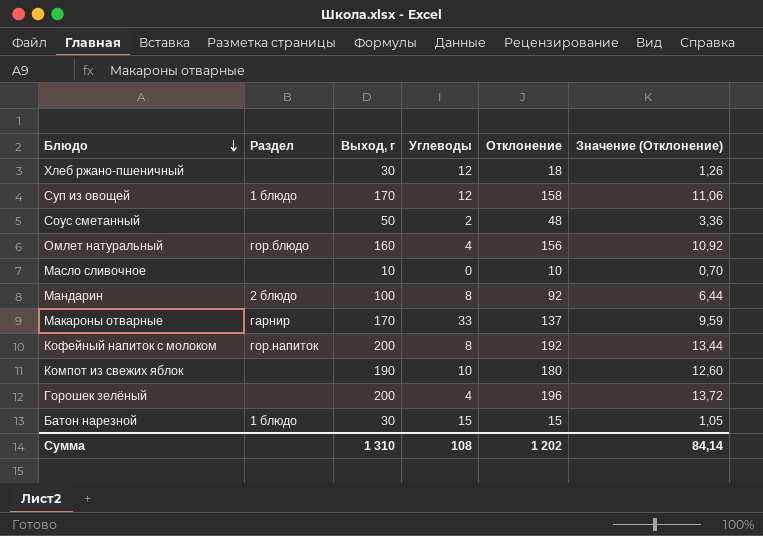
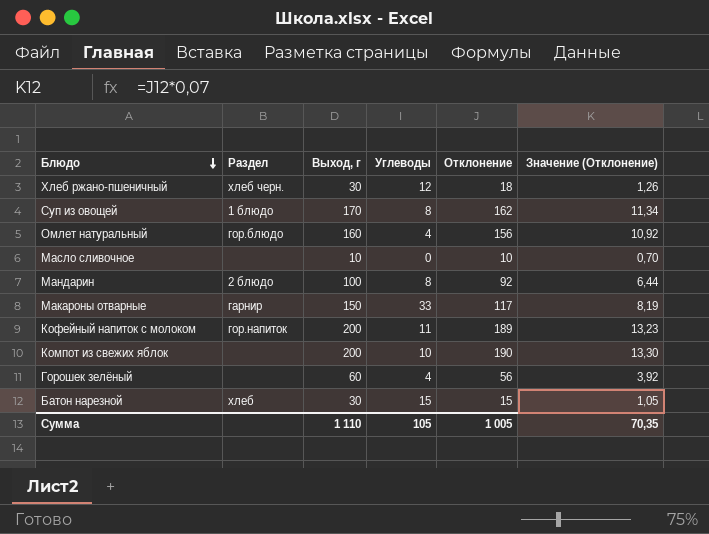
row Соус сметанный: none | 50 | 2 | 48 | 3,36 -> none
Хлеб ржано-пшеничный | Раздел: none -> хлеб черн.
Суп из овощей | Углеводы: 12 -> 8
Суп из овощей | Отклонение: 158 -> 162
Суп из овощей | Значение (Отклонение): 11,06 -> 11,34
Макароны отварные | Выход, г: 170 -> 150
Макароны отварные | Отклонение: 137 -> 117
Макароны отварные | Значение (Отклонение): 9,59 -> 8,19
Кофейный напиток с молоком | Углеводы: 8 -> 11
Кофейный напиток с молоком | Отклонение: 192 -> 189
Кофейный напиток с молоком | Значение (Отклонение): 13,44 -> 13,23
Компот из свежих яблок | Выход, г: 190 -> 200
Компот из свежих яблок | Отклонение: 180 -> 190
Компот из свежих яблок | Значение (Отклонение): 12,60 -> 13,30
Горошек зелёный | Выход, г: 200 -> 60
Горошек зелёный | Отклонение: 196 -> 56
Горошек зелёный | Значение (Отклонение): 13,72 -> 3,92
Батон нарезной | Раздел: 1 блюдо -> хлеб
Сумма | Выход, г: 1 310 -> 1 110
Сумма | Углеводы: 108 -> 105
Сумма | Отклонение: 1 202 -> 1 005
Сумма | Значение (Отклонение): 84,14 -> 70,35

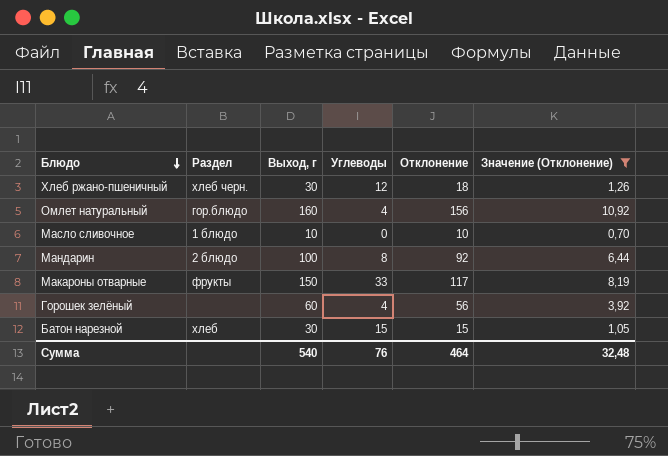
filter: none -> Значение (Отклонение) <= 10,92
Масло сливочное | Раздел: none -> 1 блюдо
Макароны отварные | Раздел: гарнир -> фрукты
Сумма | Выход, г: 1 110 -> 540
Сумма | Углеводы: 105 -> 76
Сумма | Отклонение: 1 005 -> 464
Сумма | Значение (Отклонение): 70,35 -> 32,48

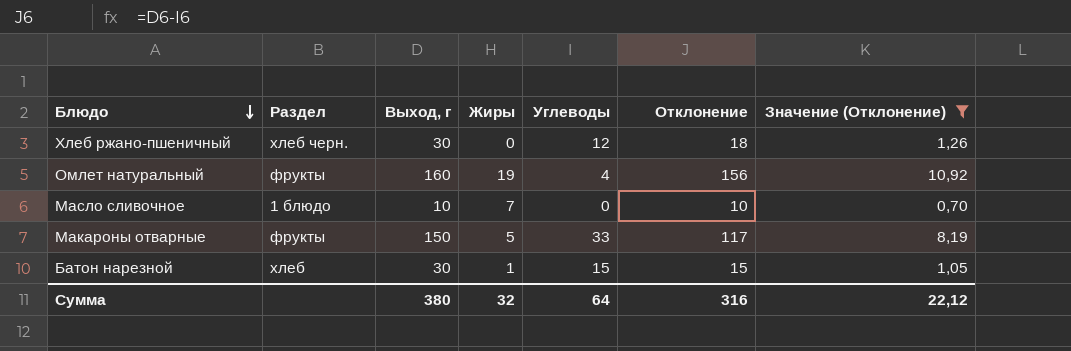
column Жиры | position: none -> 4
row Мандарин: 2 блюдо | 100 | 8 | 92 | 6,44 -> none
row Горошек зелёный: none | 60 | 4 | 56 | 3,92 -> none
Омлет натуральный | Раздел: гор.блюдо -> фрукты
Сумма | Выход, г: 540 -> 380
Сумма | Углеводы: 76 -> 64
Сумма | Отклонение: 464 -> 316
Сумма | Значение (Отклонение): 32,48 -> 22,12

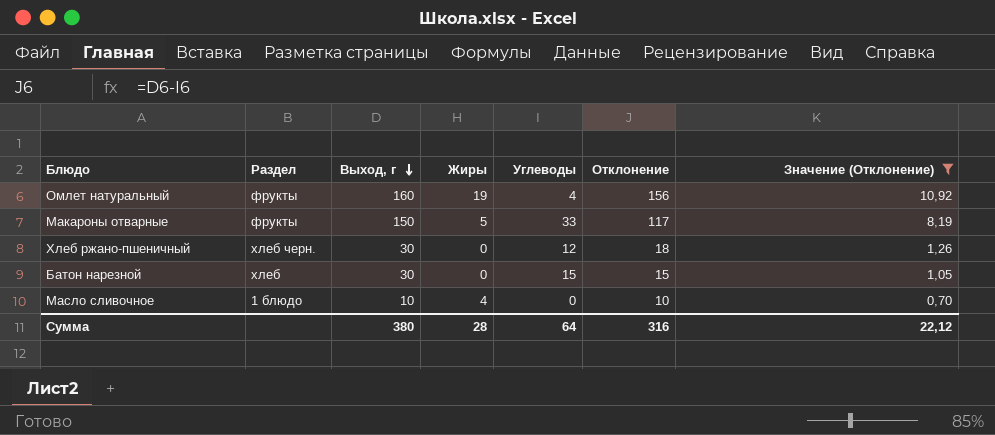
row order: Блюдо descending -> Выход, г descending
Батон нарезной | Жиры: 1 -> 0
Масло сливочное | Жиры: 7 -> 4
Сумма | Жиры: 32 -> 28

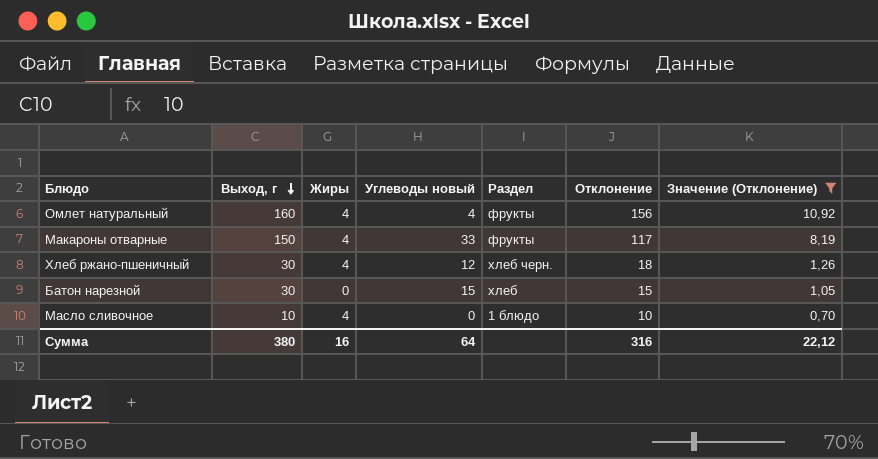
column name: Углеводы -> Углеводы новый
column Раздел | position: 2 -> 5
Омлет натуральный | Жиры: 19 -> 4
Макароны отварные | Жиры: 5 -> 4
Хлеб ржано-пшеничный | Жиры: 0 -> 4
Сумма | Жиры: 28 -> 16

